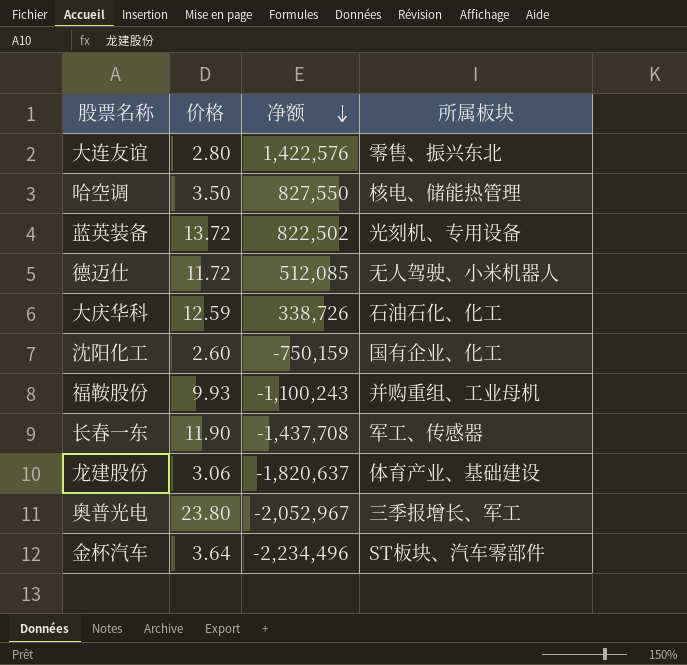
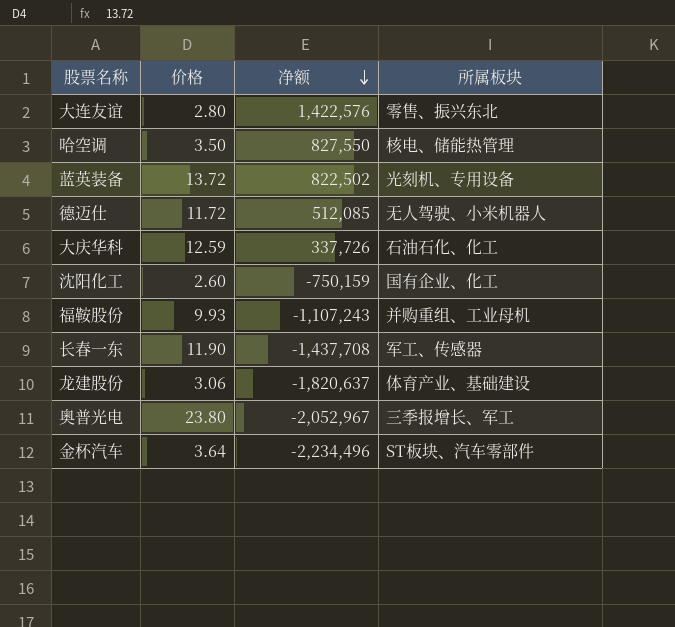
大庆华科 | 净额: 338,726 -> 337,726
福鞍股份 | 净额: -1,100,243 -> -1,107,243

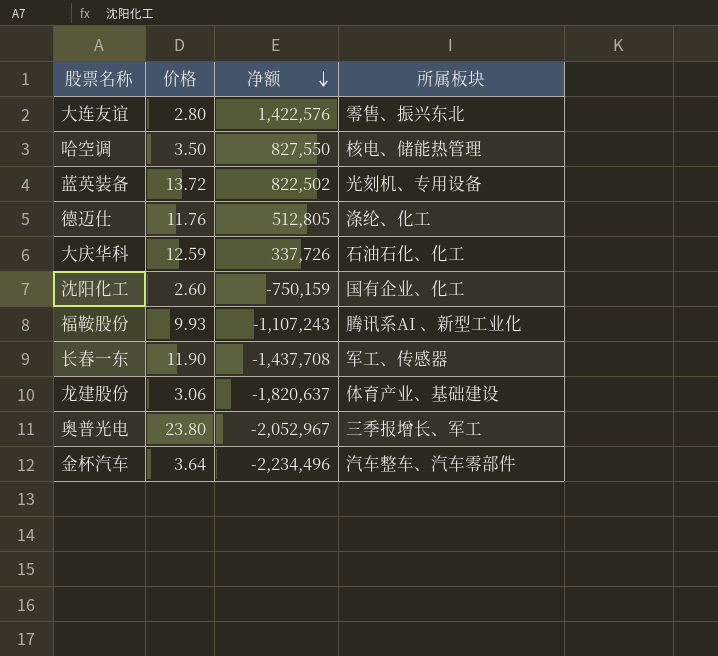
德迈仕 | 价格: 11.72 -> 11.76
德迈仕 | 净额: 512,085 -> 512,805
德迈仕 | 所属板块: 无人驾驶、小米机器人 -> 涤纶、化工
福鞍股份 | 所属板块: 并购重组、工业母机 -> 腾讯系AI 、新型工业化
金杯汽车 | 所属板块: ST板块、汽车零部件 -> 汽车整车、汽车零部件

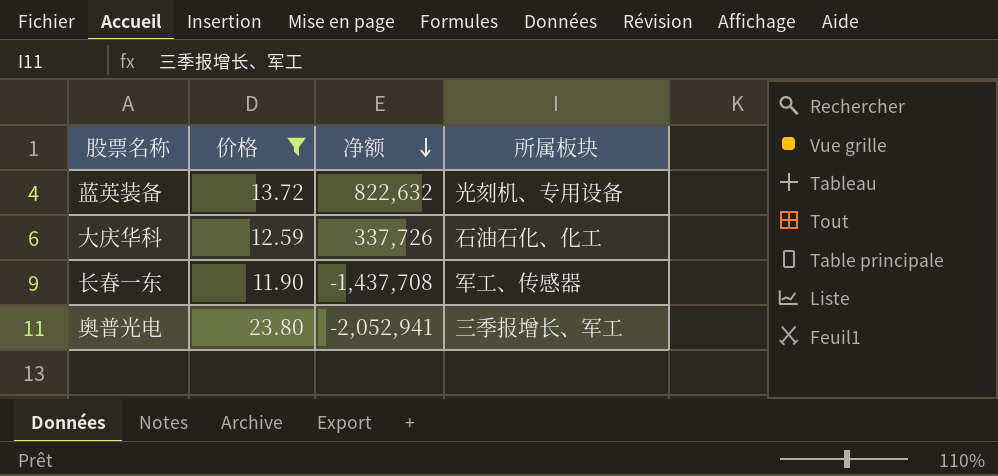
filter: none -> 价格 >= 11.90
蓝英装备 | 净额: 822,502 -> 822,632
奥普光电 | 净额: -2,052,967 -> -2,052,941

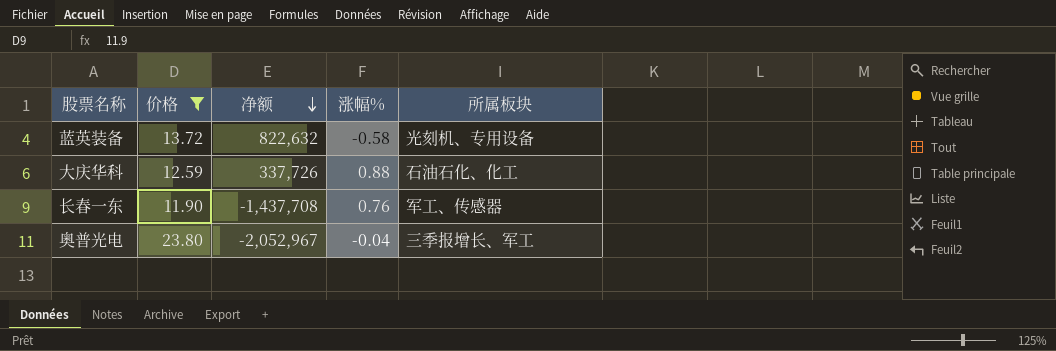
column 涨幅% | position: none -> 4
奥普光电 | 净额: -2,052,941 -> -2,052,967

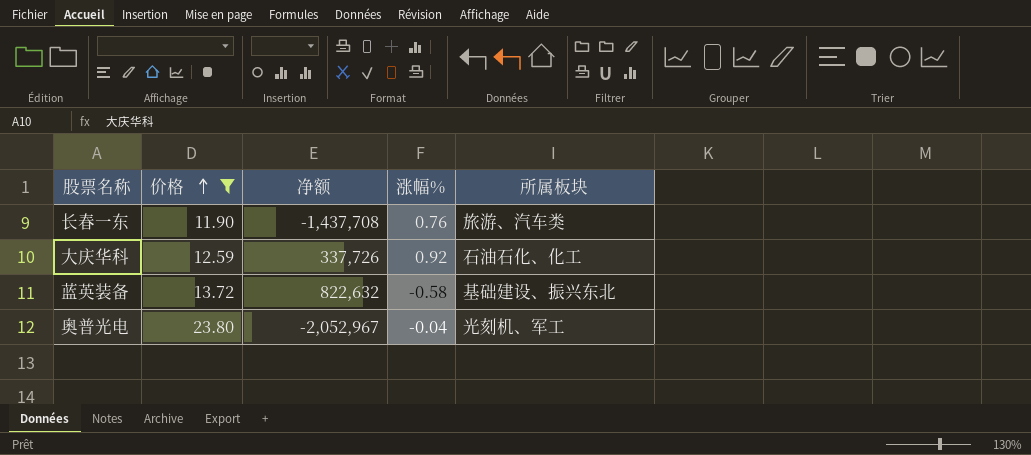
row order: 净额 descending -> 价格 ascending
长春一东 | 所属板块: 军工、传感器 -> 旅游、汽车类
大庆华科 | 涨幅%: 0.88 -> 0.92
蓝英装备 | 所属板块: 光刻机、专用设备 -> 基础建设、振兴东北
奥普光电 | 所属板块: 三季报增长、军工 -> 光刻机、军工

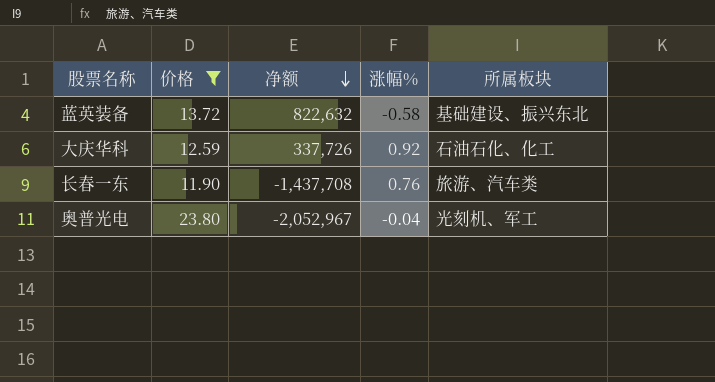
row order: 价格 ascending -> 净额 descending

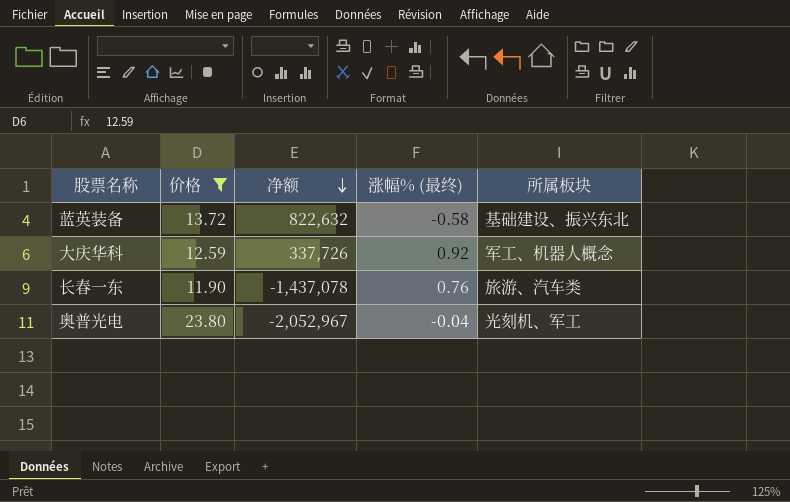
column name: 涨幅% -> 涨幅% (最终)
大庆华科 | 所属板块: 石油石化、化工 -> 军工、机器人概念
长春一东 | 净额: -1,437,708 -> -1,437,078

